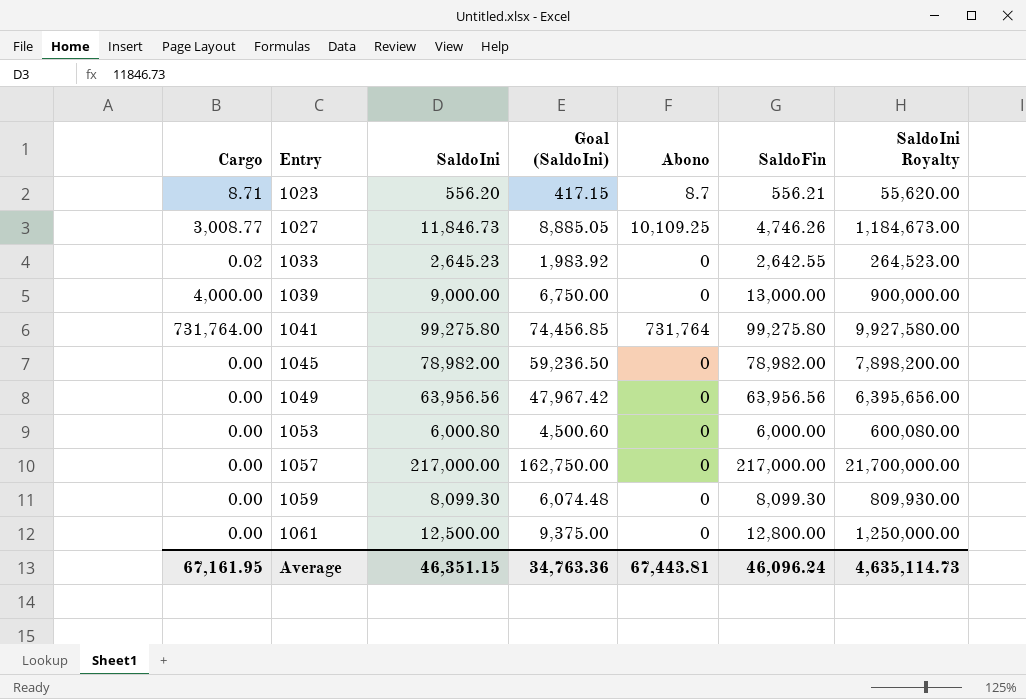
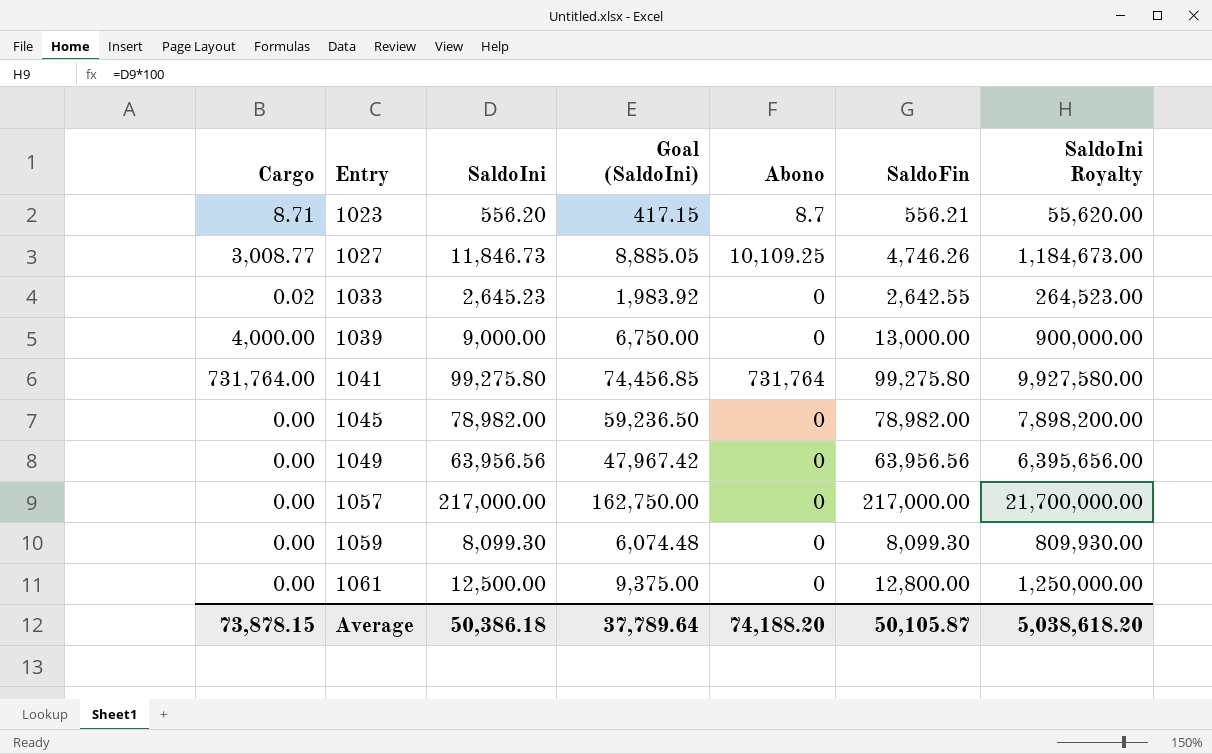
row 1053: 0.00 | 6,000.80 | 4,500.60 | 0 | 6,000.00 | 600,080.00 -> none
Average | Cargo: 67,161.95 -> 73,878.15
Average | SaldoIni: 46,351.15 -> 50,386.18
Average | Goal (SaldoIni): 34,763.36 -> 37,789.64
Average | Abono: 67,443.81 -> 74,188.20
Average | SaldoFin: 46,096.24 -> 50,105.87
Average | SaldoIni Royalty: 4,635,114.73 -> 5,038,618.20

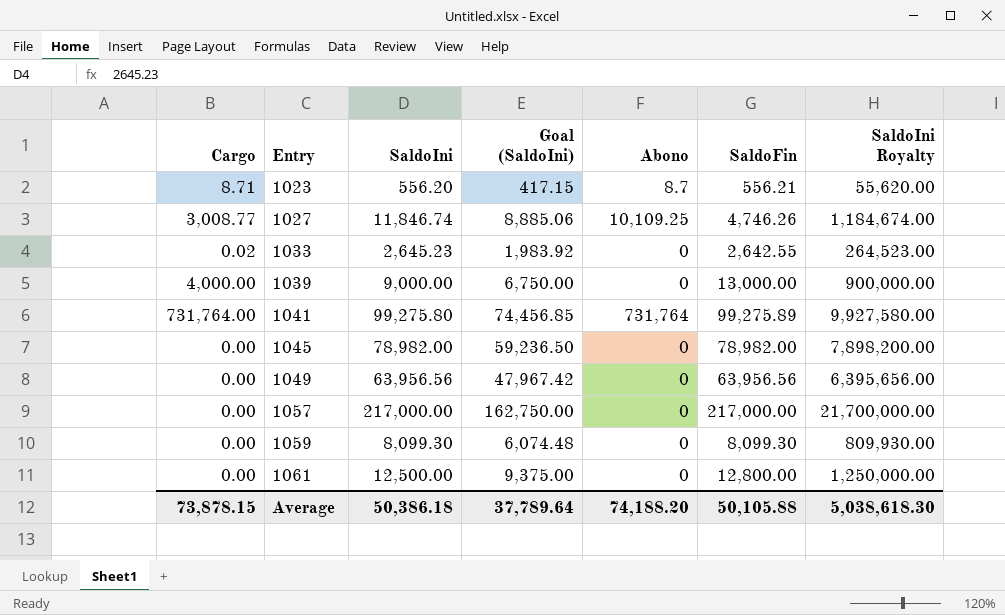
1027 | SaldoIni: 11,846.73 -> 11,846.74
1027 | Goal (SaldoIni): 8,885.05 -> 8,885.06
1027 | SaldoIni Royalty: 1,184,673.00 -> 1,184,674.00
1041 | SaldoFin: 99,275.80 -> 99,275.89
Average | SaldoFin: 50,105.87 -> 50,105.88
Average | SaldoIni Royalty: 5,038,618.20 -> 5,038,618.30

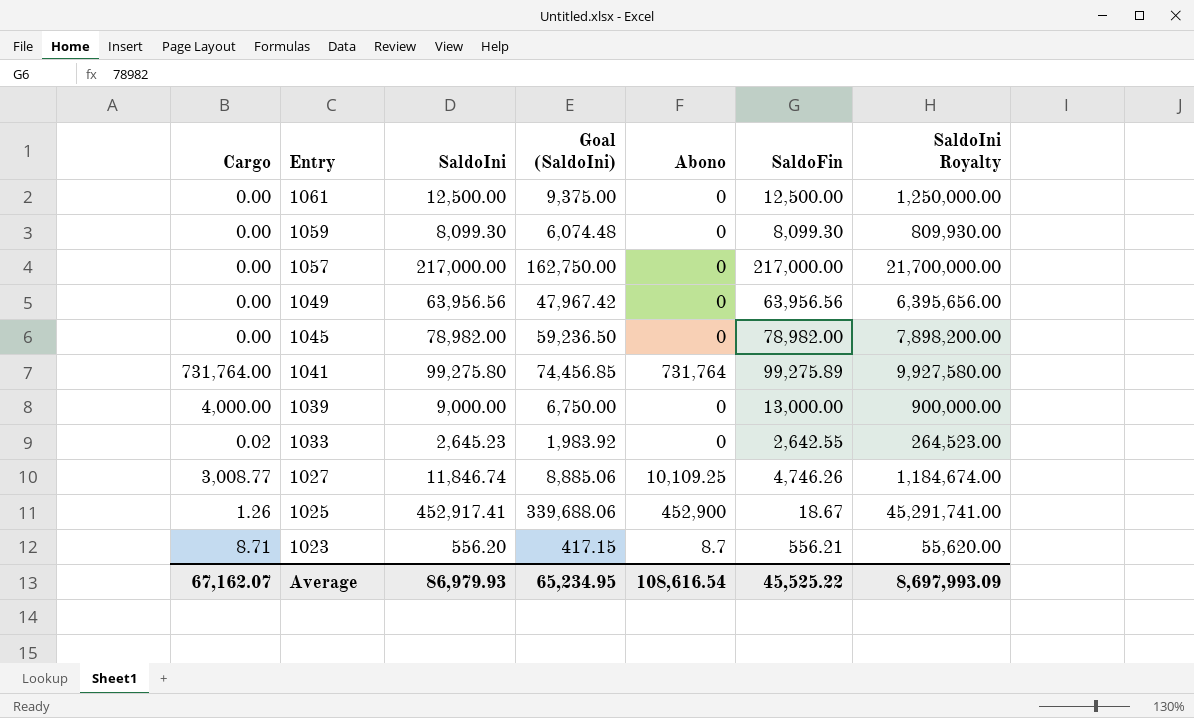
row order: Entry ascending -> Entry descending
1061 | SaldoFin: 12,800.00 -> 12,500.00
row 1025: none -> 1.26 | 452,917.41 | 339,688.06 | 452,900 | 18.67 | 45,291,741.00
Average | Cargo: 73,878.15 -> 67,162.07
Average | SaldoIni: 50,386.18 -> 86,979.93
Average | Goal (SaldoIni): 37,789.64 -> 65,234.95
Average | Abono: 74,188.20 -> 108,616.54
Average | SaldoFin: 50,105.88 -> 45,525.22
Average | SaldoIni Royalty: 5,038,618.30 -> 8,697,993.09

